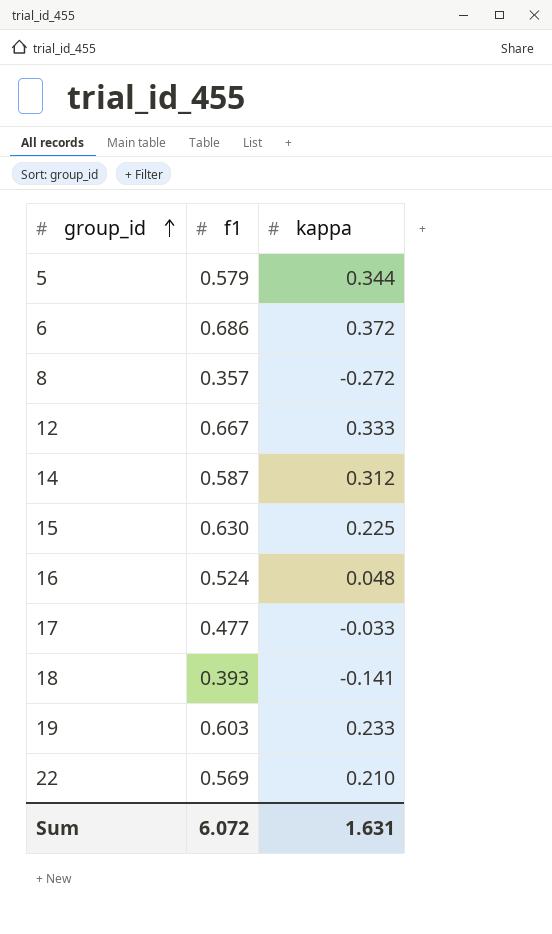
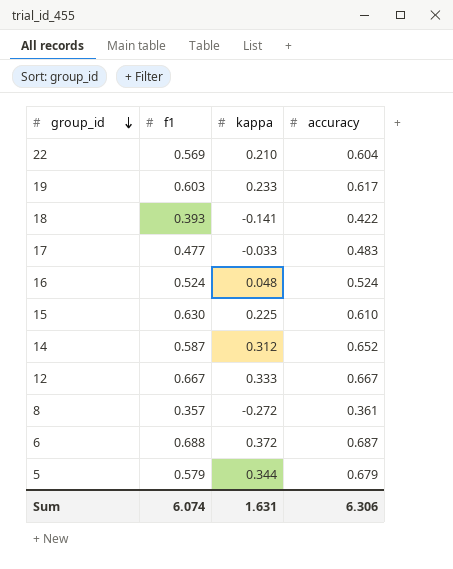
row order: group_id ascending -> group_id descending
column accuracy | position: none -> 4
6 | f1: 0.686 -> 0.688
Sum | f1: 6.072 -> 6.074

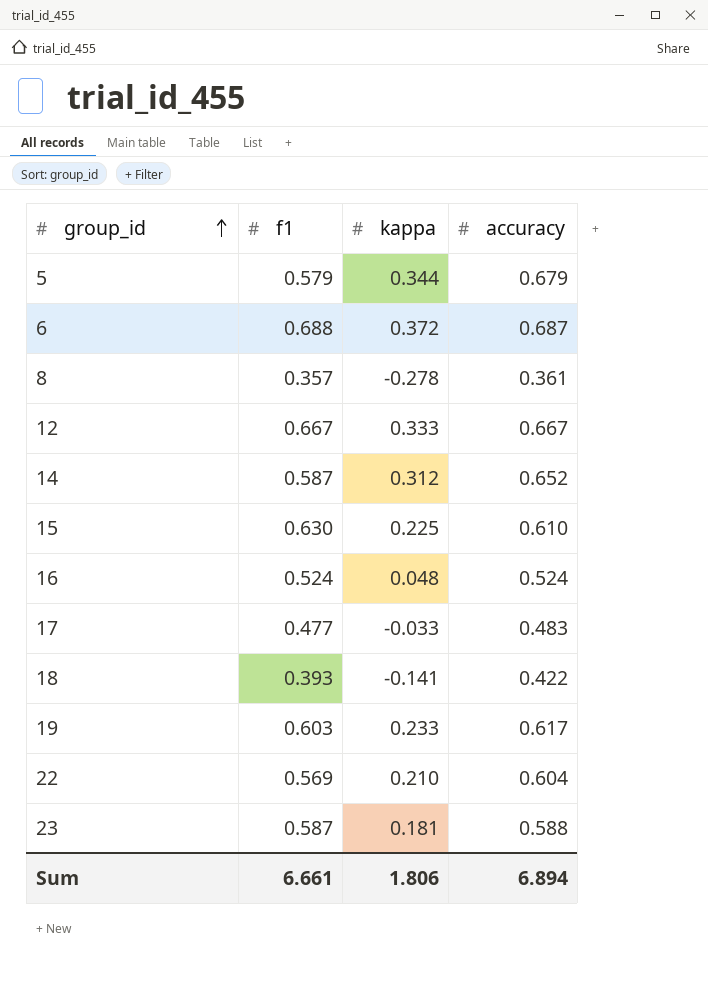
row order: group_id descending -> group_id ascending
8 | kappa: -0.272 -> -0.278
row 23: none -> 0.587 | 0.181 | 0.588
Sum | f1: 6.074 -> 6.661
Sum | kappa: 1.631 -> 1.806
Sum | accuracy: 6.306 -> 6.894

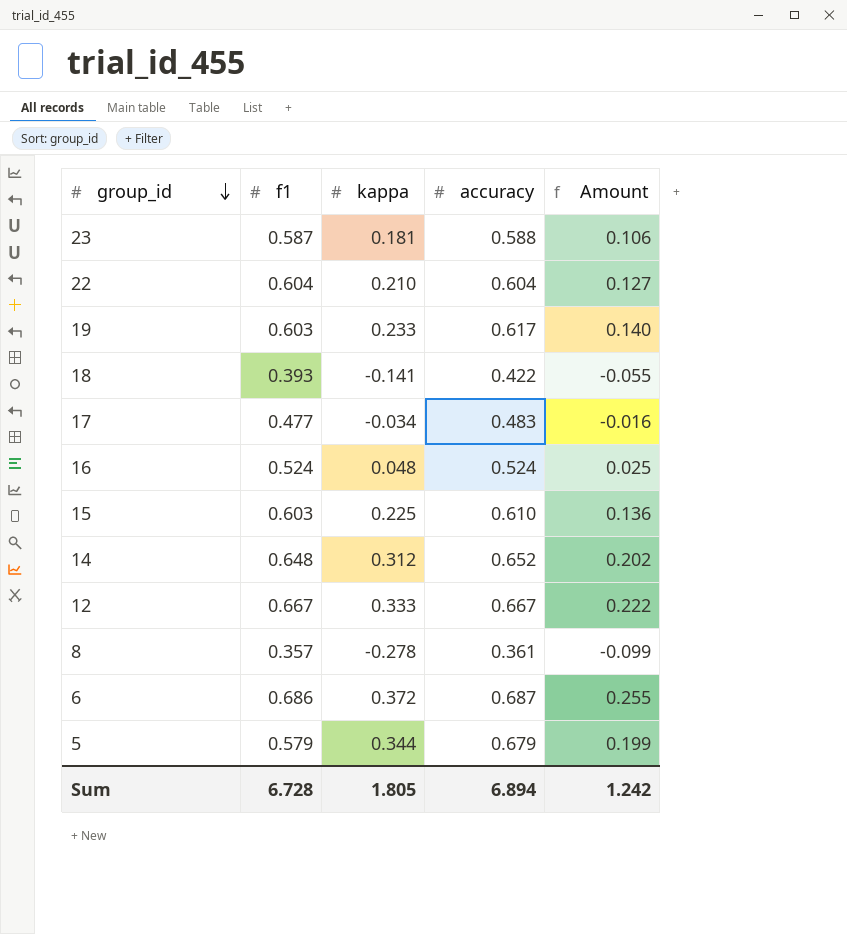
row order: group_id ascending -> group_id descending
column Amount | formula: none -> [f1] * [kappa]
22 | f1: 0.569 -> 0.604
17 | kappa: -0.033 -> -0.034
15 | f1: 0.630 -> 0.603
14 | f1: 0.587 -> 0.648
6 | f1: 0.688 -> 0.686
Sum | f1: 6.661 -> 6.728
Sum | kappa: 1.806 -> 1.805

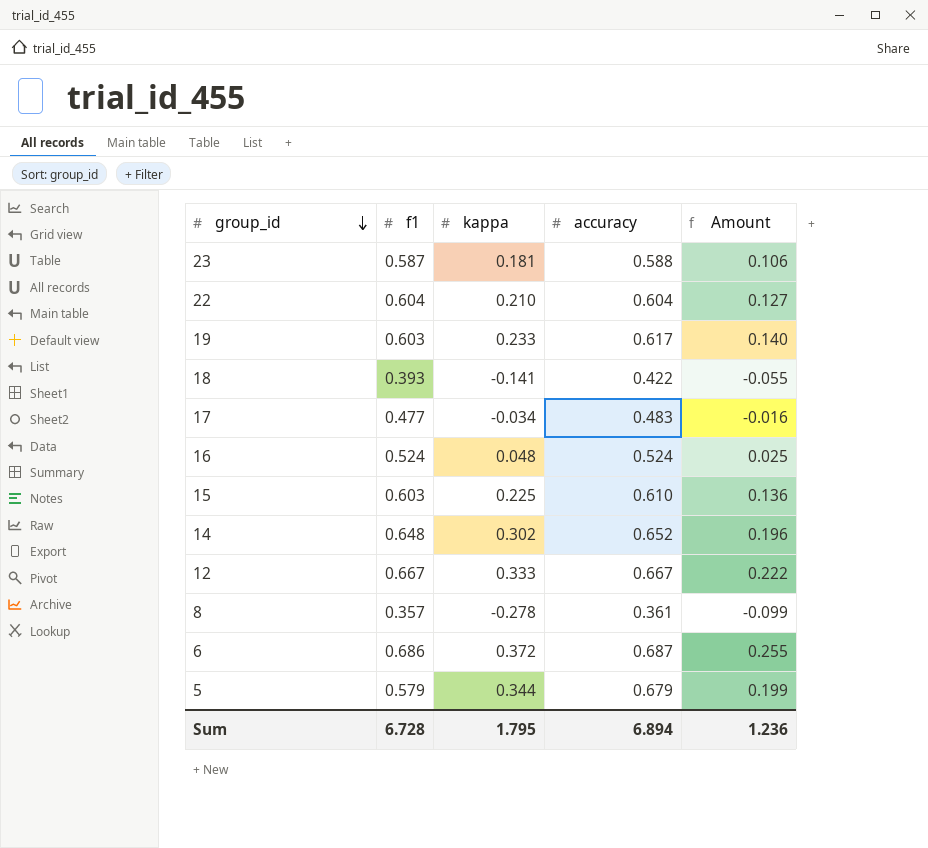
14 | kappa: 0.312 -> 0.302
14 | Amount: 0.202 -> 0.196
Sum | kappa: 1.805 -> 1.795
Sum | Amount: 1.242 -> 1.236

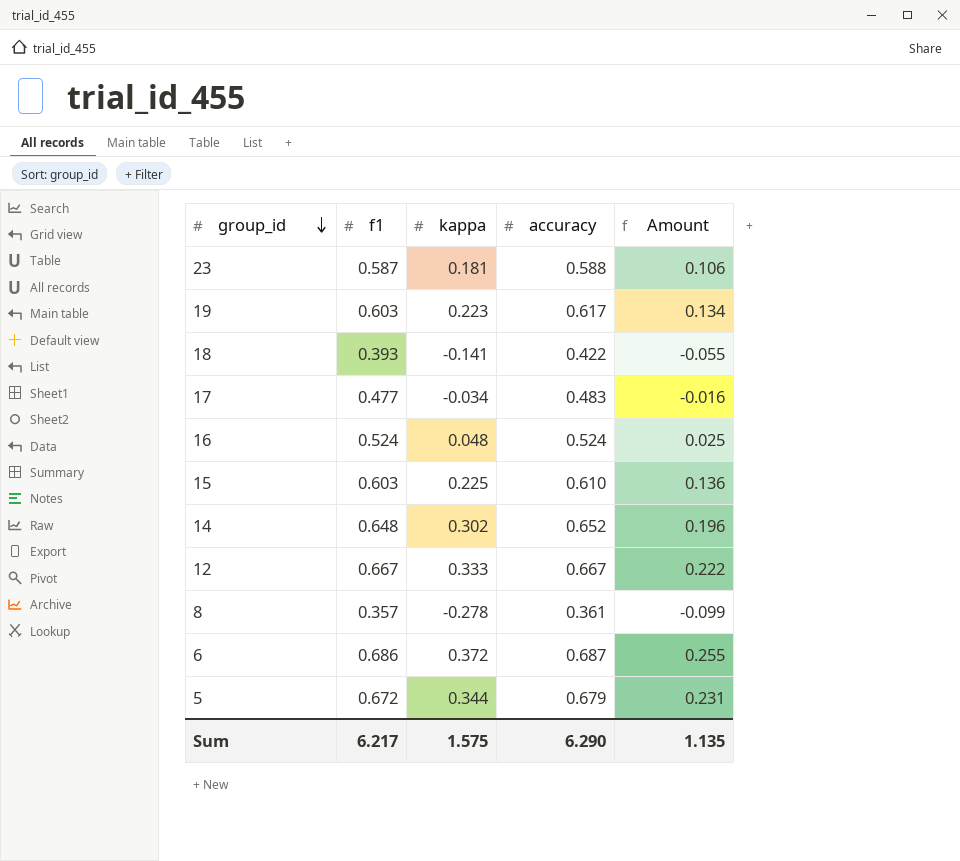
row 22: 0.604 | 0.210 | 0.604 | 0.127 -> none
19 | kappa: 0.233 -> 0.223
19 | Amount: 0.140 -> 0.134
5 | f1: 0.579 -> 0.672
5 | Amount: 0.199 -> 0.231
Sum | f1: 6.728 -> 6.217
Sum | kappa: 1.795 -> 1.575
Sum | accuracy: 6.894 -> 6.290
Sum | Amount: 1.236 -> 1.135

